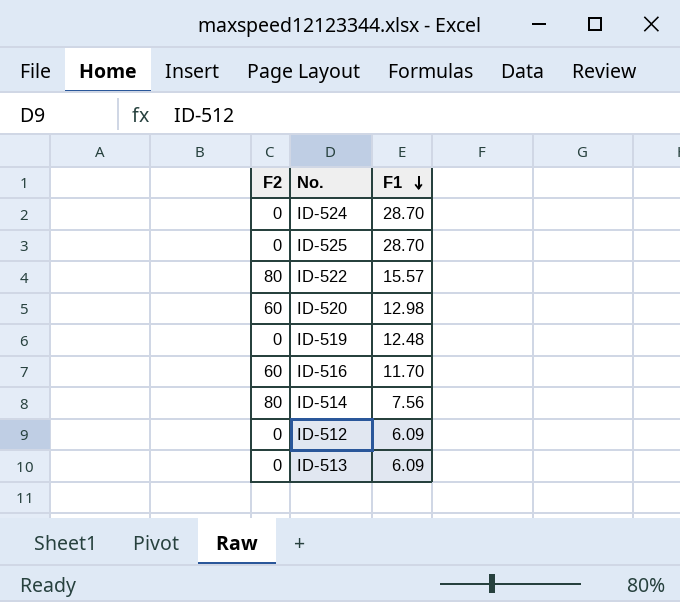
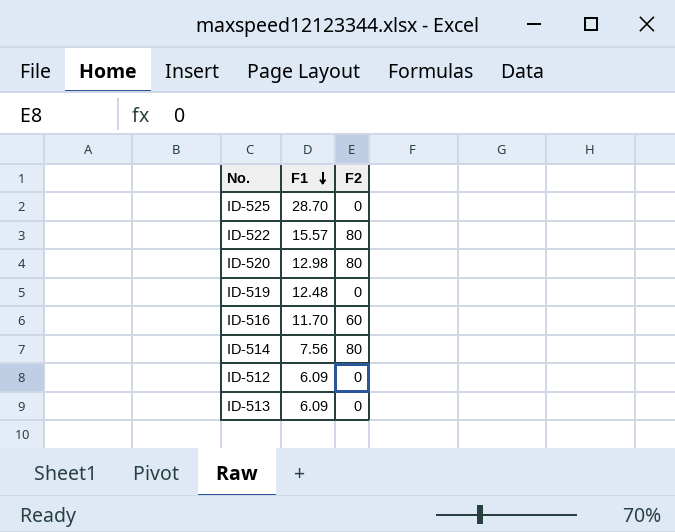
column F2 | position: 1 -> 3
row ID-524: 0 | 28.70 -> none
ID-520 | F2: 60 -> 80

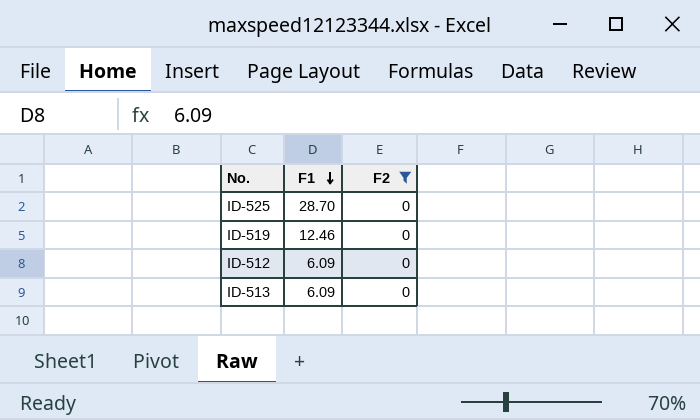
filter: none -> F2 = 0
ID-519 | F1: 12.48 -> 12.46

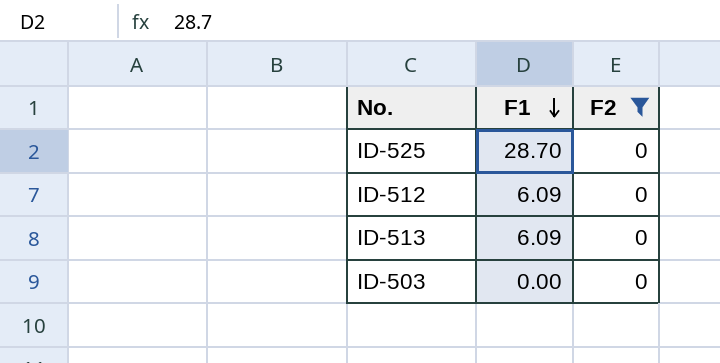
row ID-519: 12.46 | 0 -> none
row ID-503: none -> 0.00 | 0

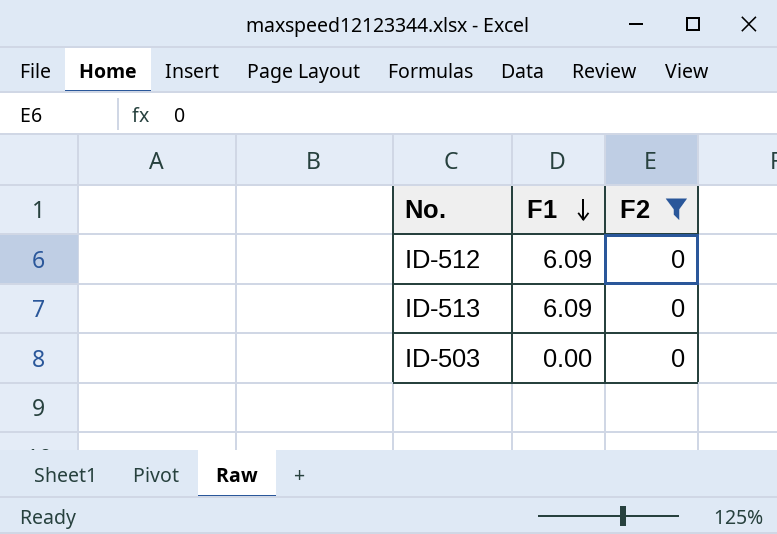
row ID-525: 28.70 | 0 -> none

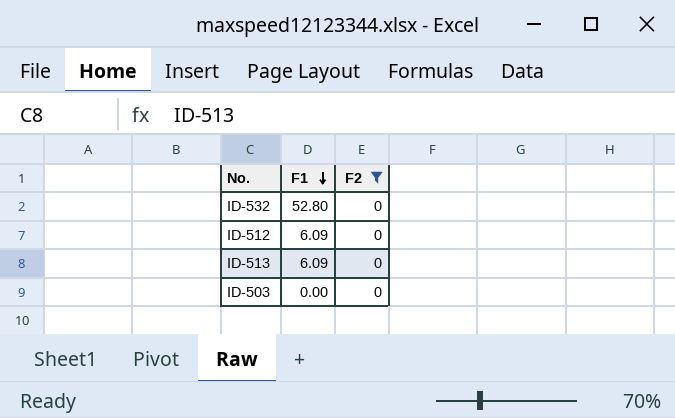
row ID-532: none -> 52.80 | 0

